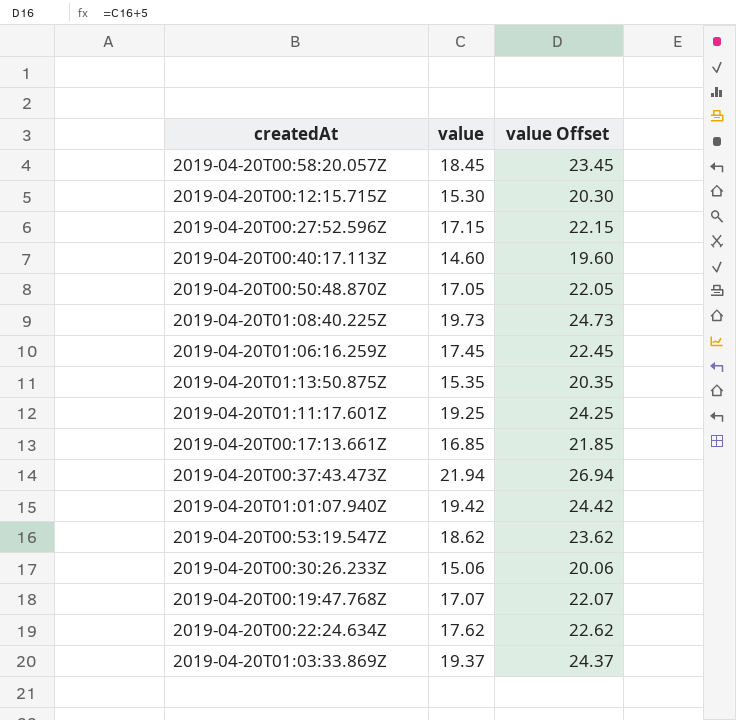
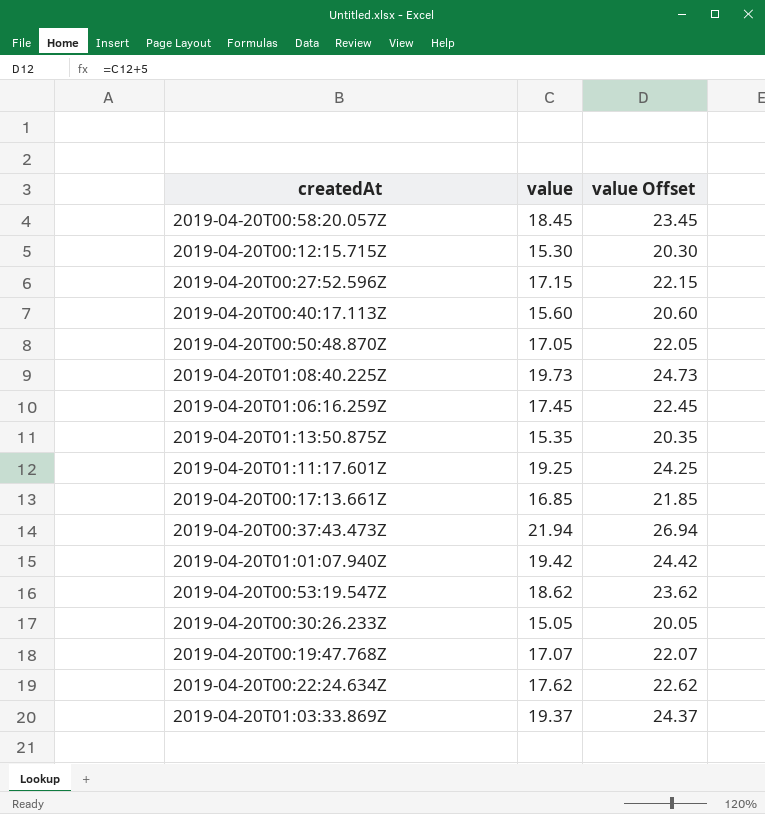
2019-04-20T00:40:17.113Z | value: 14.60 -> 15.60
2019-04-20T00:40:17.113Z | value Offset: 19.60 -> 20.60
2019-04-20T00:30:26.233Z | value: 15.06 -> 15.05
2019-04-20T00:30:26.233Z | value Offset: 20.06 -> 20.05

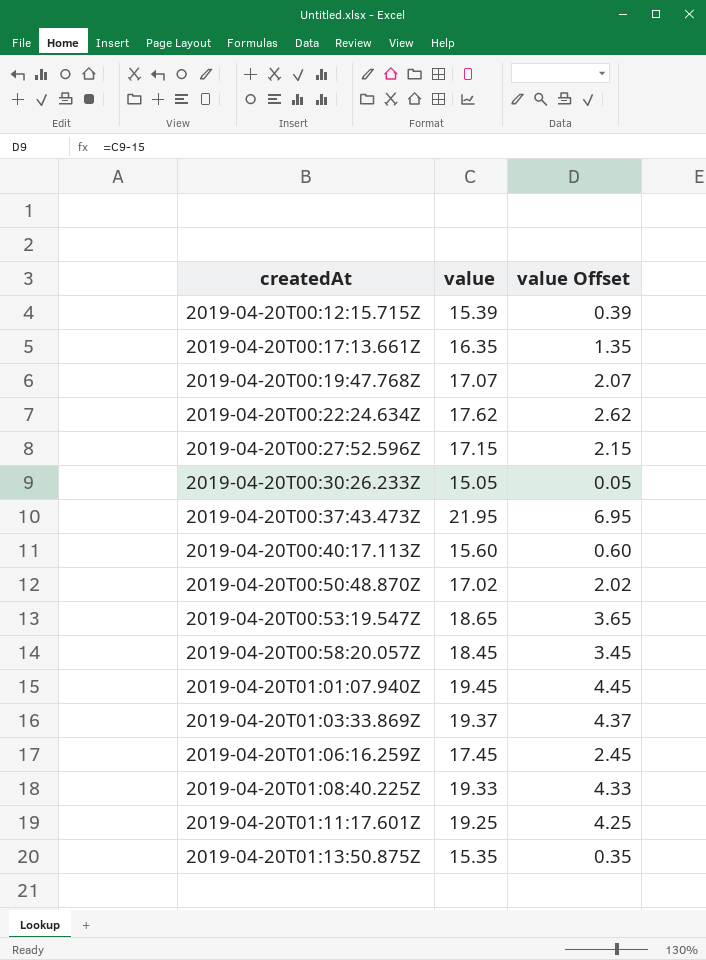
row order: none -> createdAt ascending
column value Offset | formula: [value] + 5 -> [value] - 15
2019-04-20T00:12:15.715Z | value: 15.30 -> 15.39
2019-04-20T00:17:13.661Z | value: 16.85 -> 16.35
2019-04-20T00:37:43.473Z | value: 21.94 -> 21.95
2019-04-20T00:50:48.870Z | value: 17.05 -> 17.02
2019-04-20T00:53:19.547Z | value: 18.62 -> 18.65
2019-04-20T01:01:07.940Z | value: 19.42 -> 19.45
2019-04-20T01:08:40.225Z | value: 19.73 -> 19.33

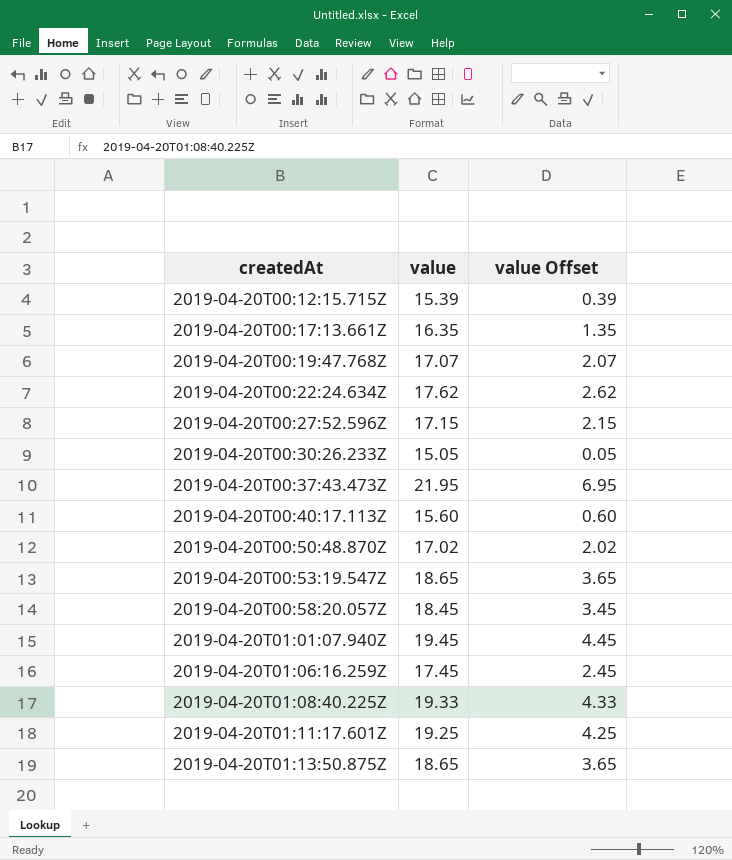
row 2019-04-20T01:03:33.869Z: 19.37 | 4.37 -> none
2019-04-20T01:13:50.875Z | value: 15.35 -> 18.65
2019-04-20T01:13:50.875Z | value Offset: 0.35 -> 3.65

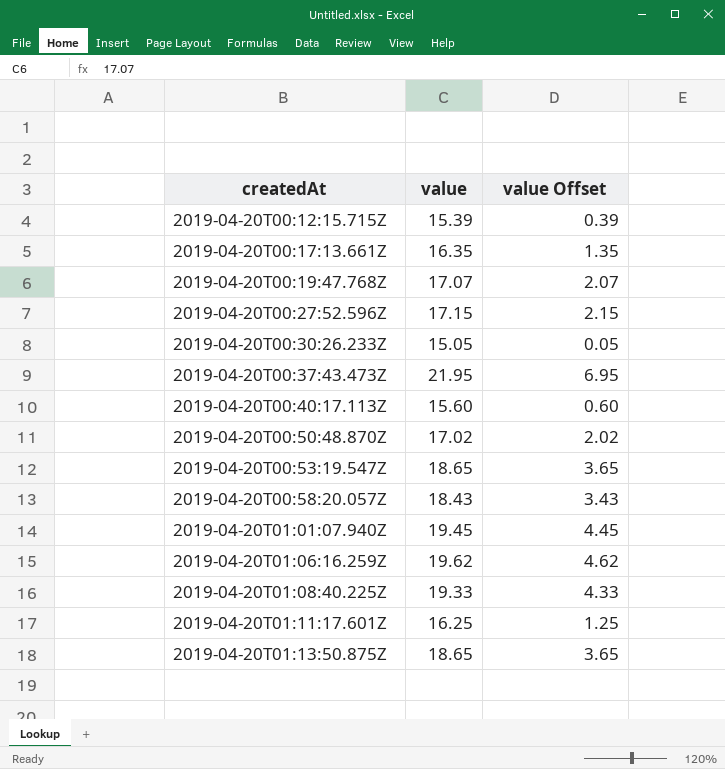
row 2019-04-20T00:22:24.634Z: 17.62 | 2.62 -> none
2019-04-20T00:58:20.057Z | value: 18.45 -> 18.43
2019-04-20T00:58:20.057Z | value Offset: 3.45 -> 3.43
2019-04-20T01:06:16.259Z | value: 17.45 -> 19.62
2019-04-20T01:06:16.259Z | value Offset: 2.45 -> 4.62
2019-04-20T01:11:17.601Z | value: 19.25 -> 16.25
2019-04-20T01:11:17.601Z | value Offset: 4.25 -> 1.25

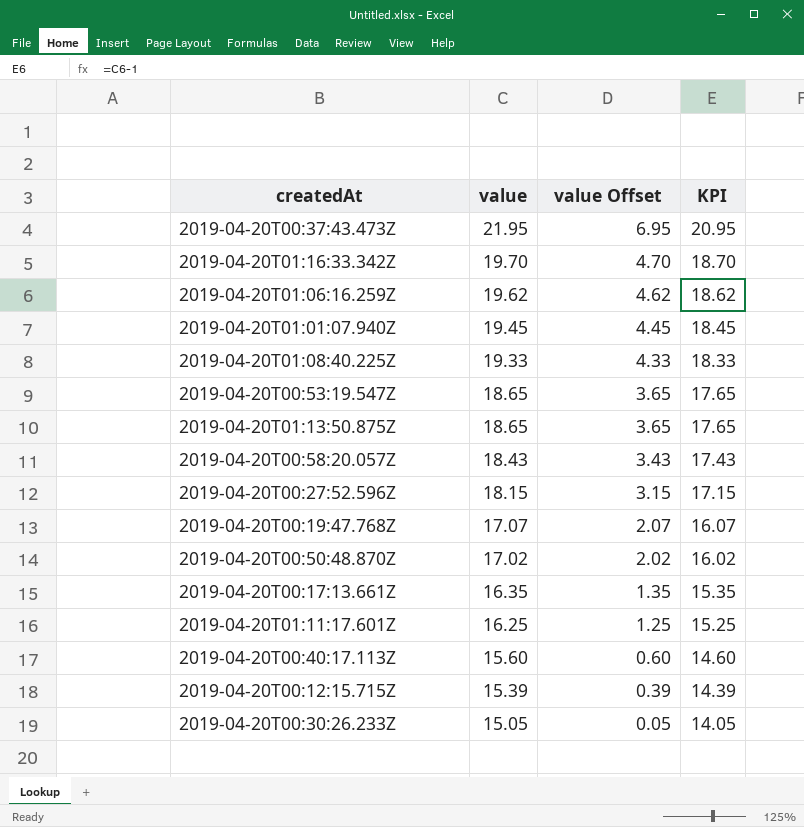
row order: createdAt ascending -> value descending
column KPI | formula: none -> [value] - 1
row 2019-04-20T01:16:33.342Z: none -> 19.70 | 4.70 | 18.70
2019-04-20T00:27:52.596Z | value: 17.15 -> 18.15
2019-04-20T00:27:52.596Z | value Offset: 2.15 -> 3.15

